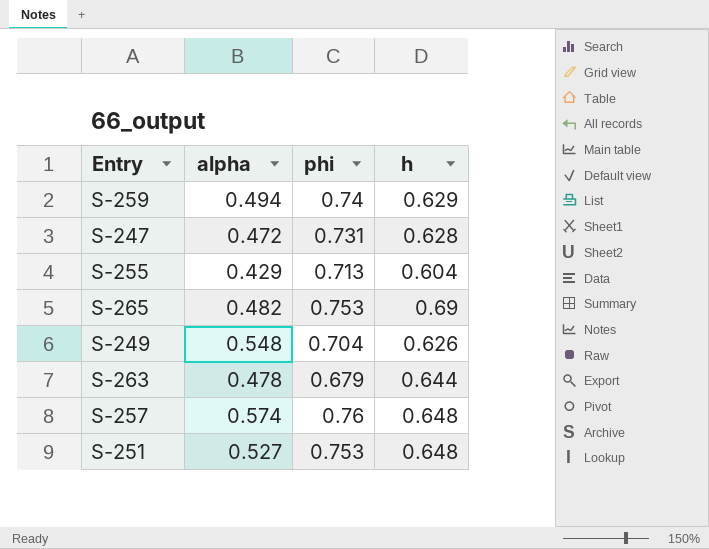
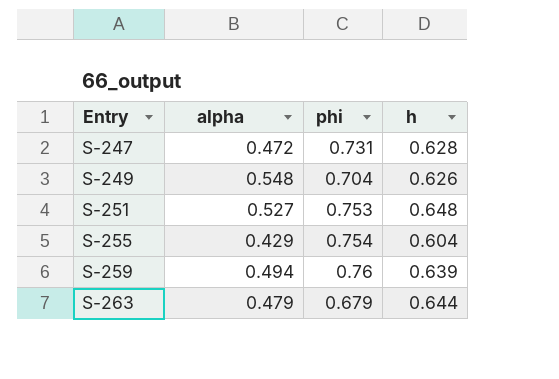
row order: none -> Entry ascending
row S-265: 0.482 | 0.753 | 0.69 -> none
row S-257: 0.574 | 0.76 | 0.648 -> none
S-255 | phi: 0.713 -> 0.754
S-259 | phi: 0.74 -> 0.76
S-259 | h: 0.629 -> 0.639
S-263 | alpha: 0.478 -> 0.479

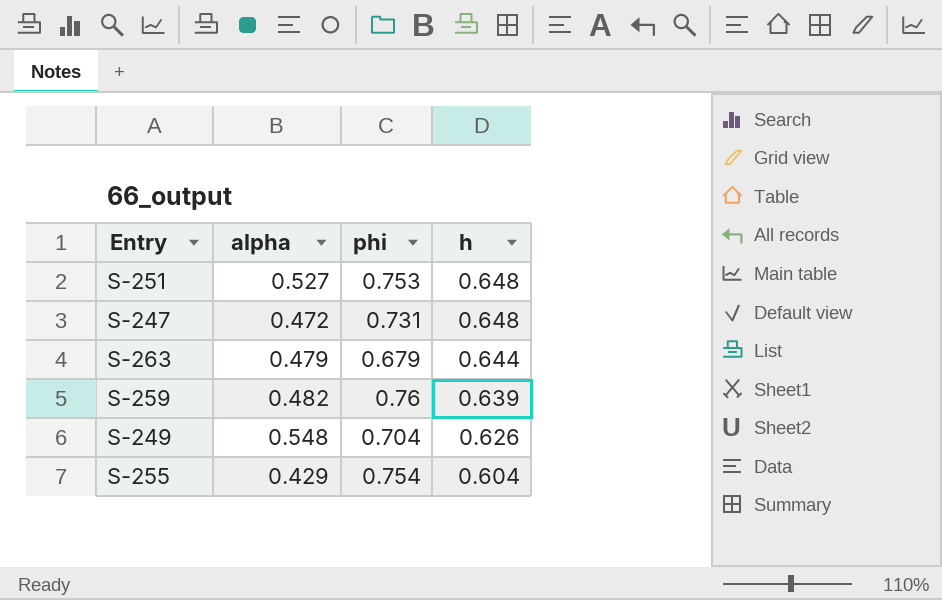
row order: Entry ascending -> h descending
S-247 | h: 0.628 -> 0.648
S-259 | alpha: 0.494 -> 0.482

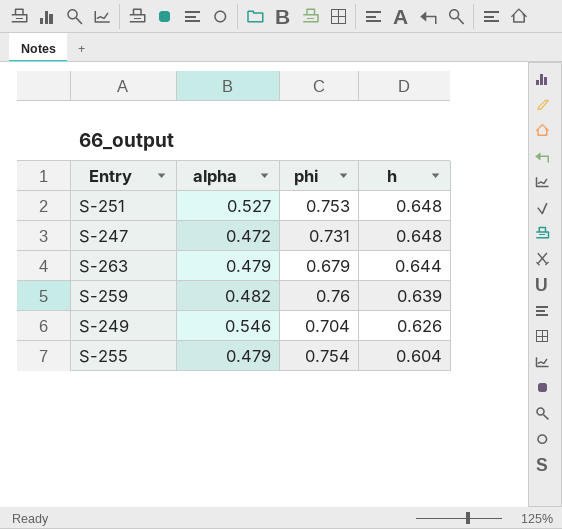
S-249 | alpha: 0.548 -> 0.546
S-255 | alpha: 0.429 -> 0.479

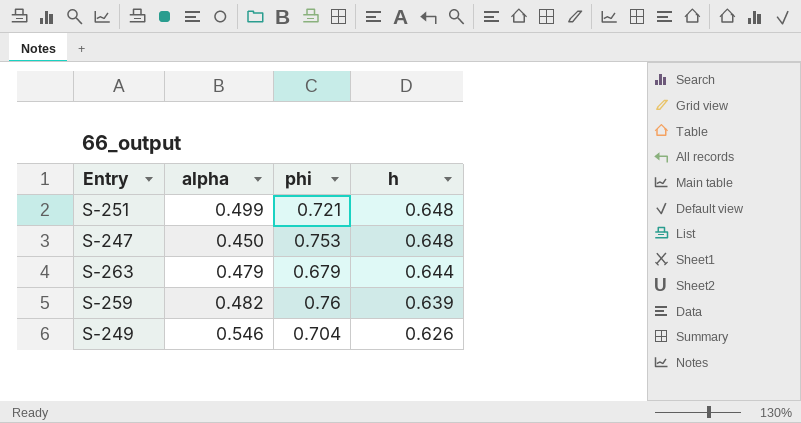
row S-255: 0.479 | 0.754 | 0.604 -> none
S-251 | alpha: 0.527 -> 0.499
S-251 | phi: 0.753 -> 0.721
S-247 | alpha: 0.472 -> 0.450
S-247 | phi: 0.731 -> 0.753

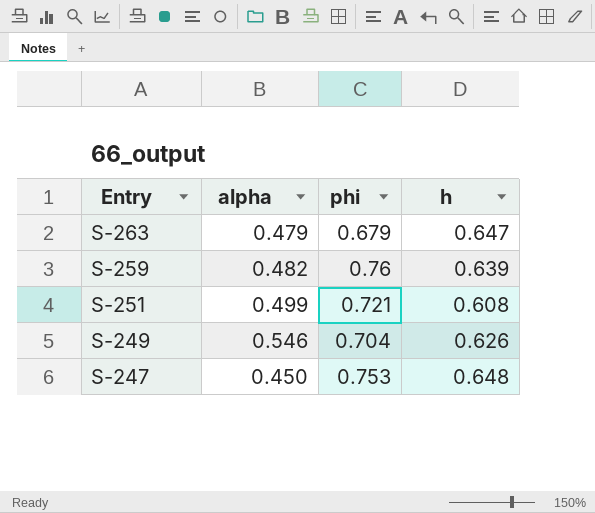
row order: h descending -> Entry descending
S-263 | h: 0.644 -> 0.647
S-251 | h: 0.648 -> 0.608

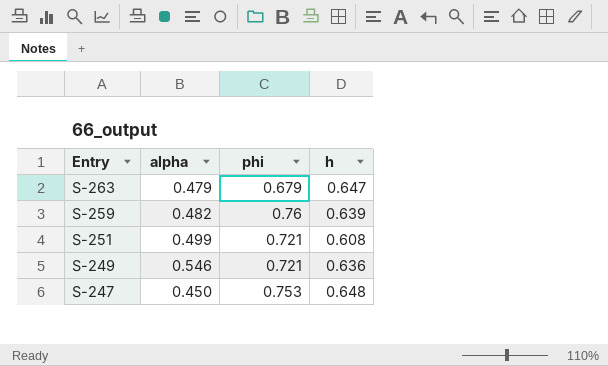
S-249 | phi: 0.704 -> 0.721
S-249 | h: 0.626 -> 0.636

